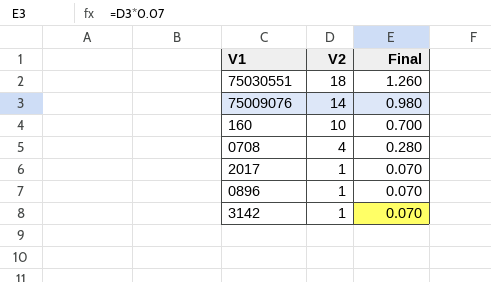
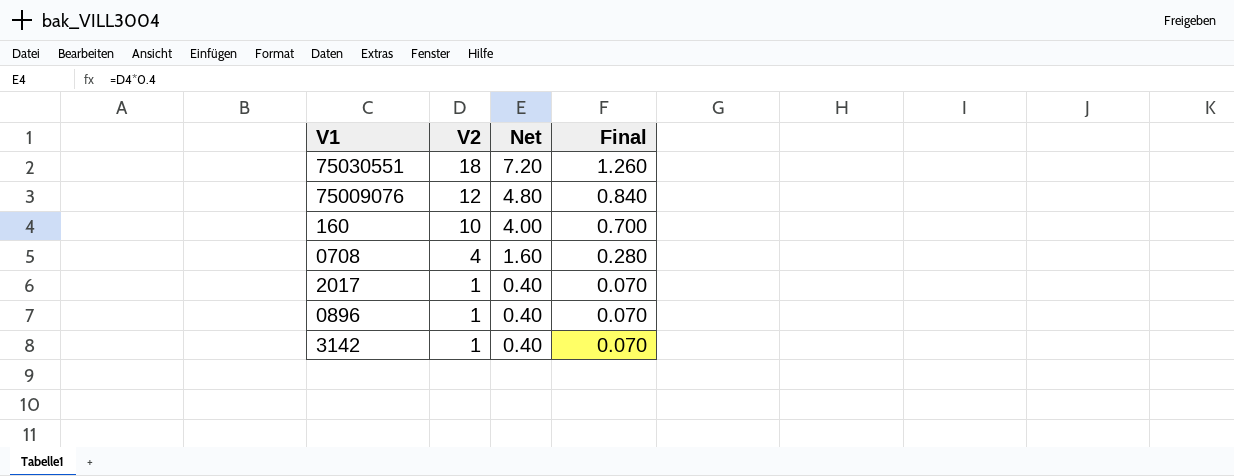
column Net | formula: none -> [V2] * 0.4
75009076 | V2: 14 -> 12
75009076 | Final: 0.980 -> 0.840

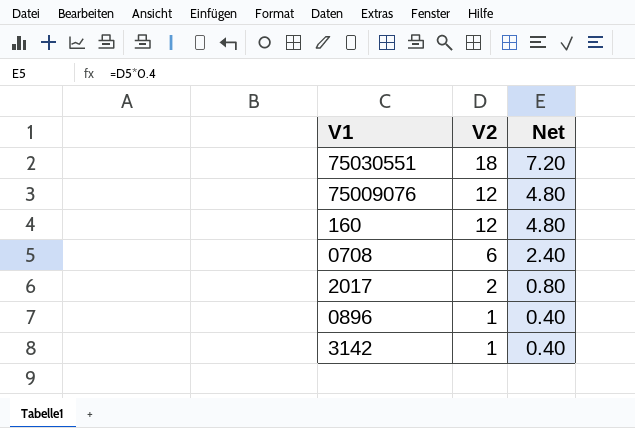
column Final | formula: [V2] * 0.07 -> none
160 | V2: 10 -> 12
160 | Net: 4.00 -> 4.80
0708 | V2: 4 -> 6
0708 | Net: 1.60 -> 2.40
2017 | V2: 1 -> 2
2017 | Net: 0.40 -> 0.80

